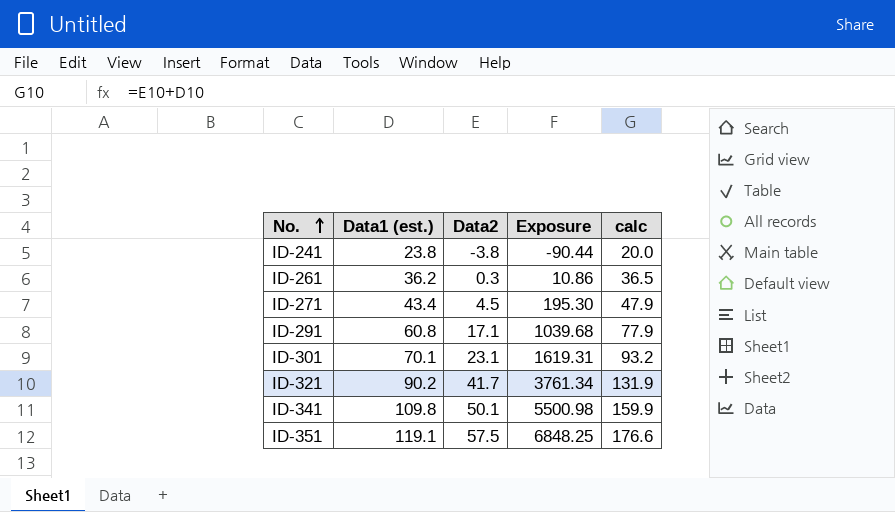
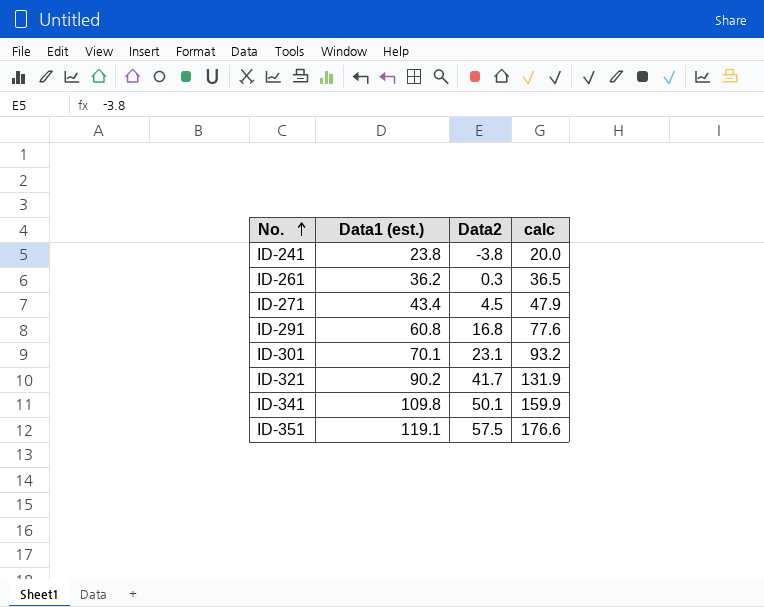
column Exposure | formula: [Data1 (est.)] * [Data2] -> none
ID-291 | Data2: 17.1 -> 16.8
ID-291 | calc: 77.9 -> 77.6

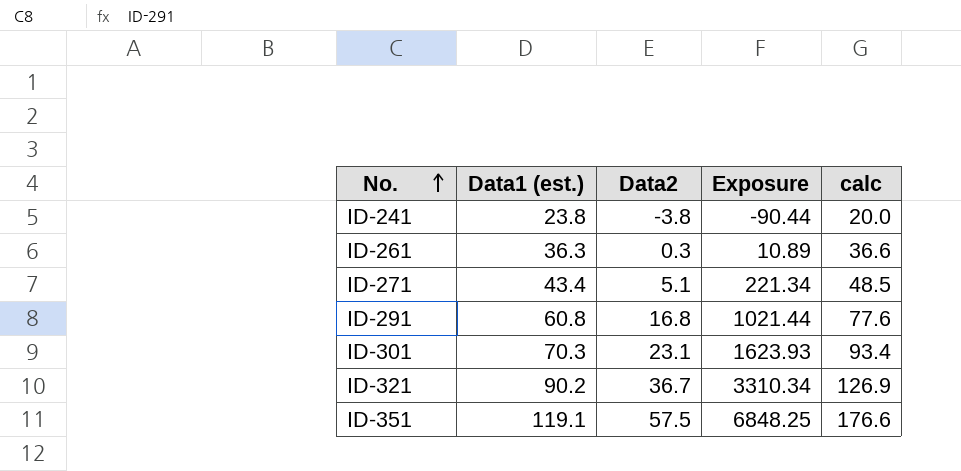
column Exposure | formula: none -> [Data1 (est.)] * [Data2]
row ID-341: 109.8 | 50.1 | 159.9 -> none
ID-261 | Data1 (est.): 36.2 -> 36.3
ID-261 | calc: 36.5 -> 36.6
ID-271 | Data2: 4.5 -> 5.1
ID-271 | calc: 47.9 -> 48.5
ID-301 | Data1 (est.): 70.1 -> 70.3
ID-301 | calc: 93.2 -> 93.4
ID-321 | Data2: 41.7 -> 36.7
ID-321 | calc: 131.9 -> 126.9

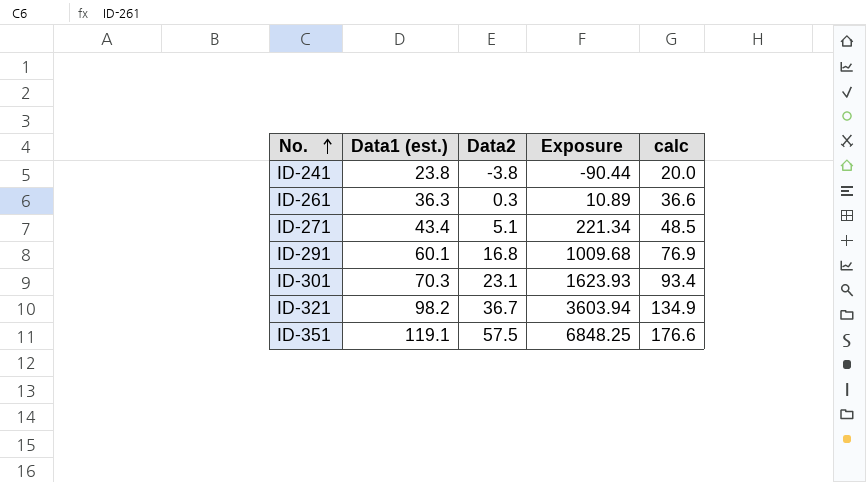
ID-291 | Data1 (est.): 60.8 -> 60.1
ID-291 | Exposure: 1021.44 -> 1009.68
ID-291 | calc: 77.6 -> 76.9
ID-321 | Data1 (est.): 90.2 -> 98.2
ID-321 | Exposure: 3310.34 -> 3603.94
ID-321 | calc: 126.9 -> 134.9

